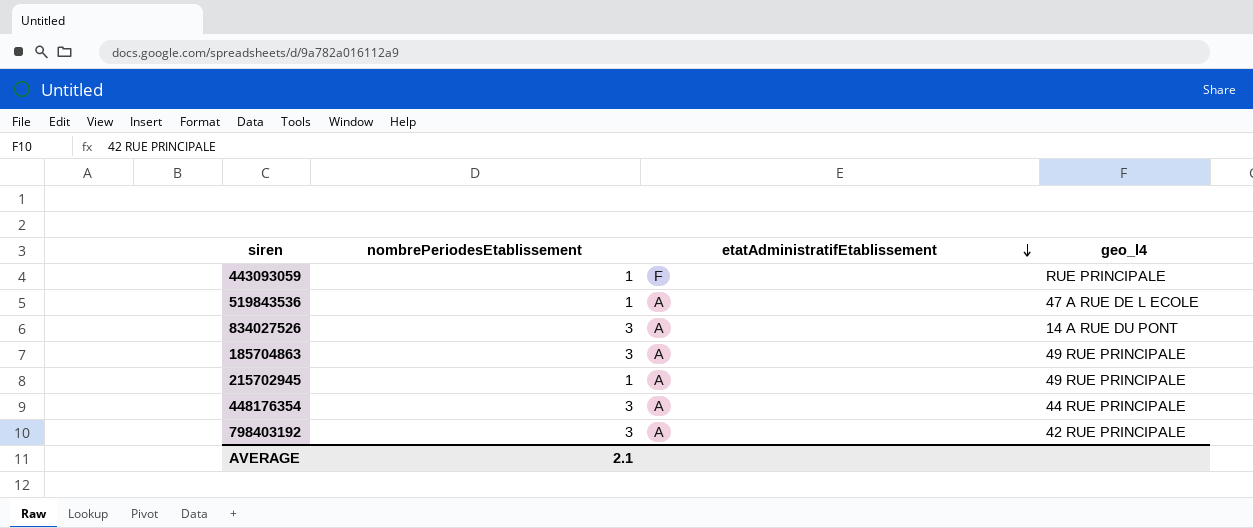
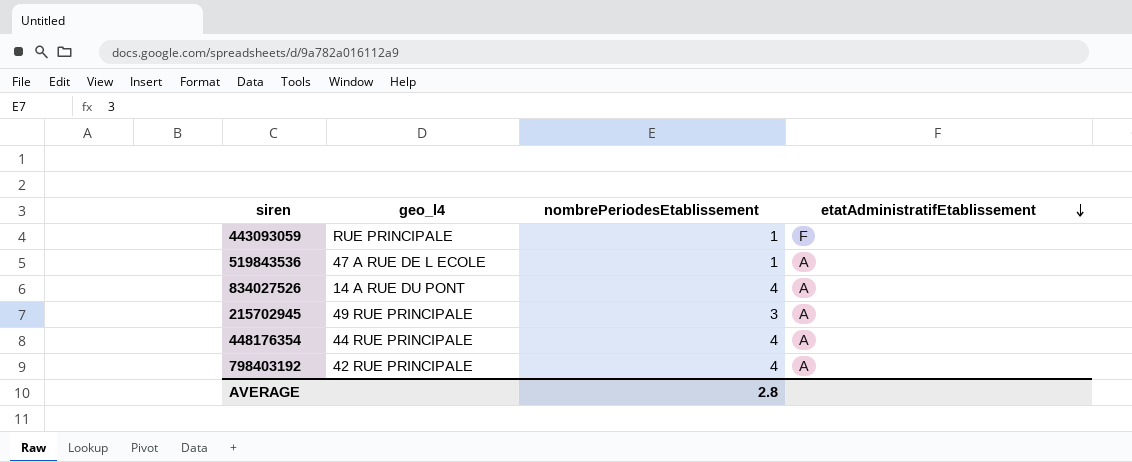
column geo_l4 | position: 4 -> 2
row 185704863: 3 | A | 49 RUE PRINCIPALE -> none
834027526 | nombrePeriodesEtablissement: 3 -> 4
215702945 | nombrePeriodesEtablissement: 1 -> 3
448176354 | nombrePeriodesEtablissement: 3 -> 4
798403192 | nombrePeriodesEtablissement: 3 -> 4
AVERAGE | nombrePeriodesEtablissement: 2.1 -> 2.8

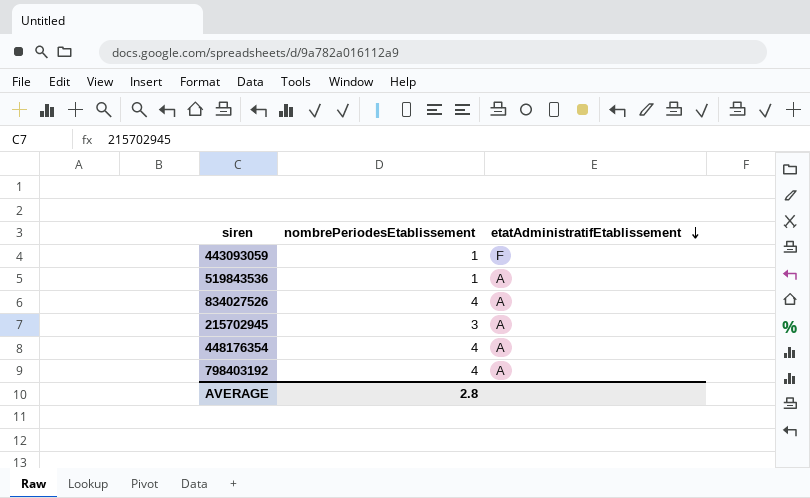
column geo_l4 | position: 2 -> none

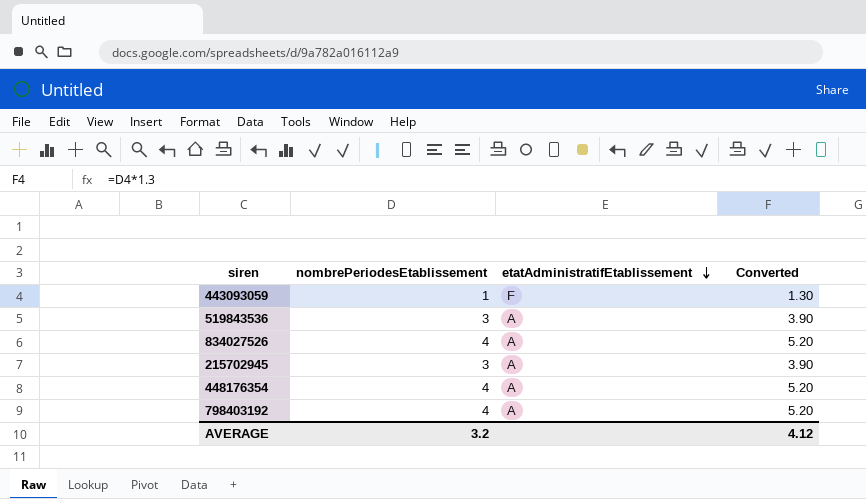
column Converted | formula: none -> [nombrePeriodesEtablissement] * 1.3
519843536 | nombrePeriodesEtablissement: 1 -> 3
AVERAGE | nombrePeriodesEtablissement: 2.8 -> 3.2

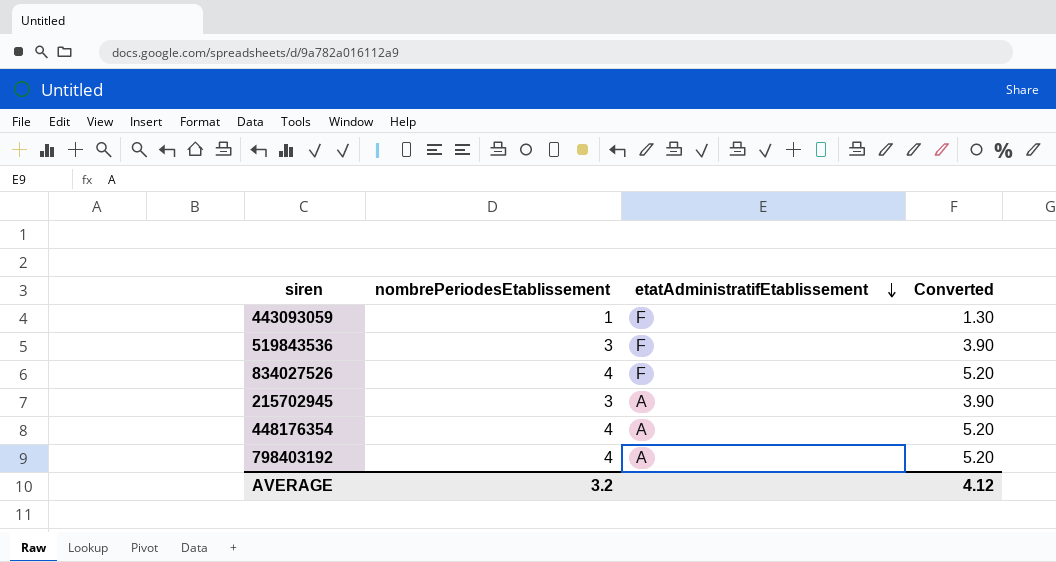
519843536 | etatAdministratifEtablissement: A -> F
834027526 | etatAdministratifEtablissement: A -> F

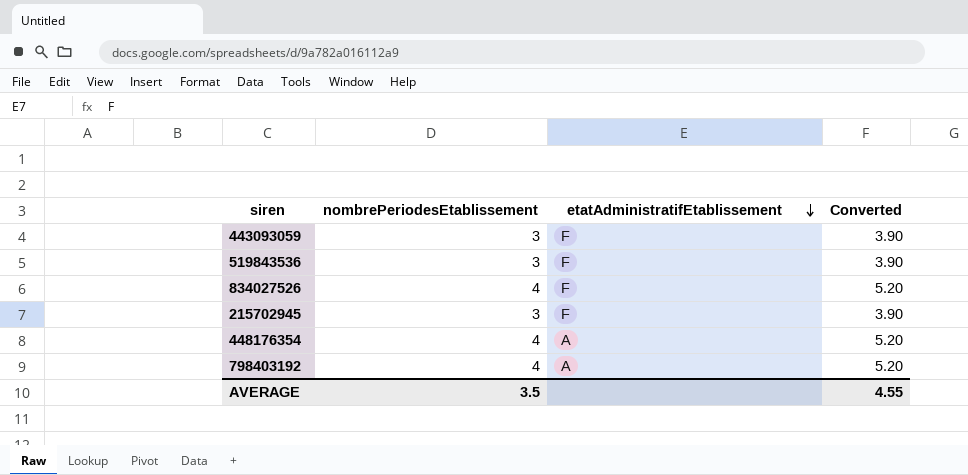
443093059 | nombrePeriodesEtablissement: 1 -> 3
443093059 | Converted: 1.30 -> 3.90
215702945 | etatAdministratifEtablissement: A -> F
AVERAGE | nombrePeriodesEtablissement: 3.2 -> 3.5
AVERAGE | Converted: 4.12 -> 4.55

